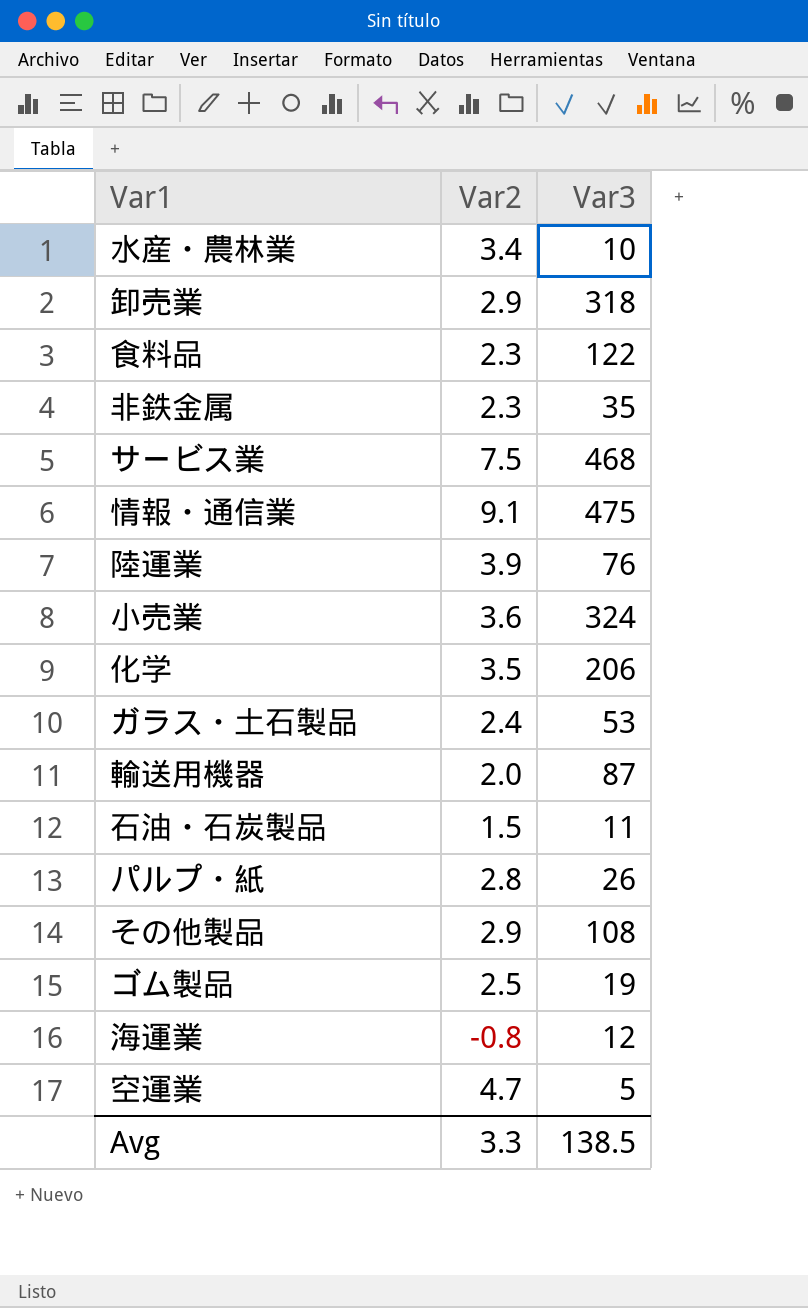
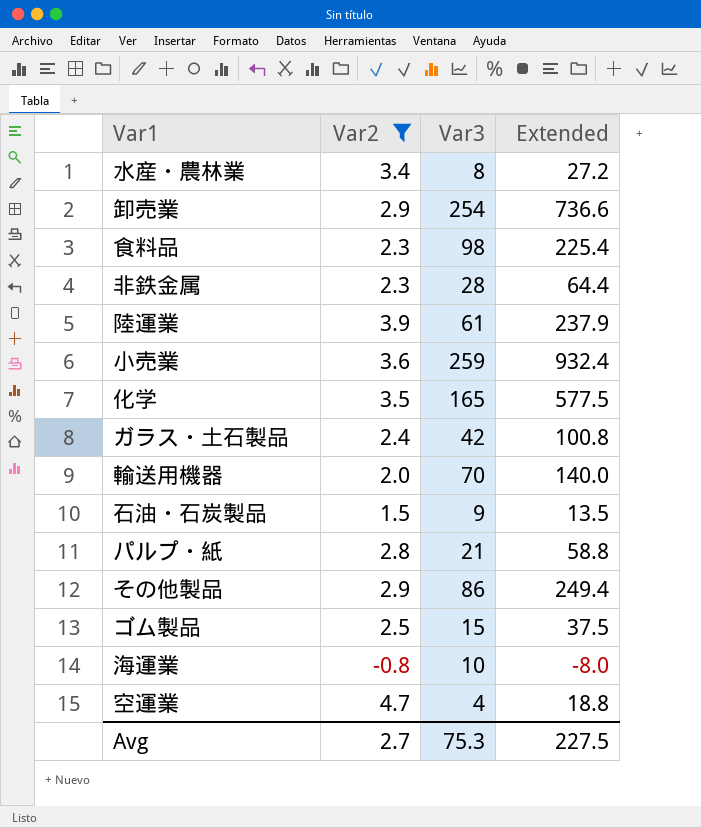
filter: none -> Var2 <= 4.7
column Extended | formula: none -> [Var2] * [Var3]
水産・農林業 | Var3: 10 -> 8
卸売業 | Var3: 318 -> 254
食料品 | Var3: 122 -> 98
非鉄金属 | Var3: 35 -> 28
陸運業 | Var3: 76 -> 61
小売業 | Var3: 324 -> 259
化学 | Var3: 206 -> 165
ガラス・土石製品 | Var3: 53 -> 42
輸送用機器 | Var3: 87 -> 70
石油・石炭製品 | Var3: 11 -> 9
パルプ・紙 | Var3: 26 -> 21
その他製品 | Var3: 108 -> 86
ゴム製品 | Var3: 19 -> 15
海運業 | Var3: 12 -> 10
空運業 | Var3: 5 -> 4
Avg | Var2: 3.3 -> 2.7
Avg | Var3: 138.5 -> 75.3

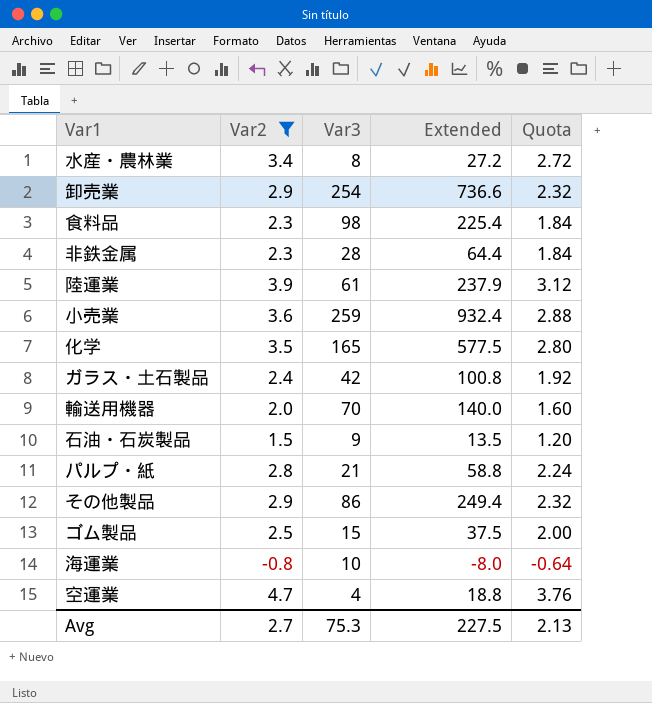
column Quota | formula: none -> [Var2] * 0.8

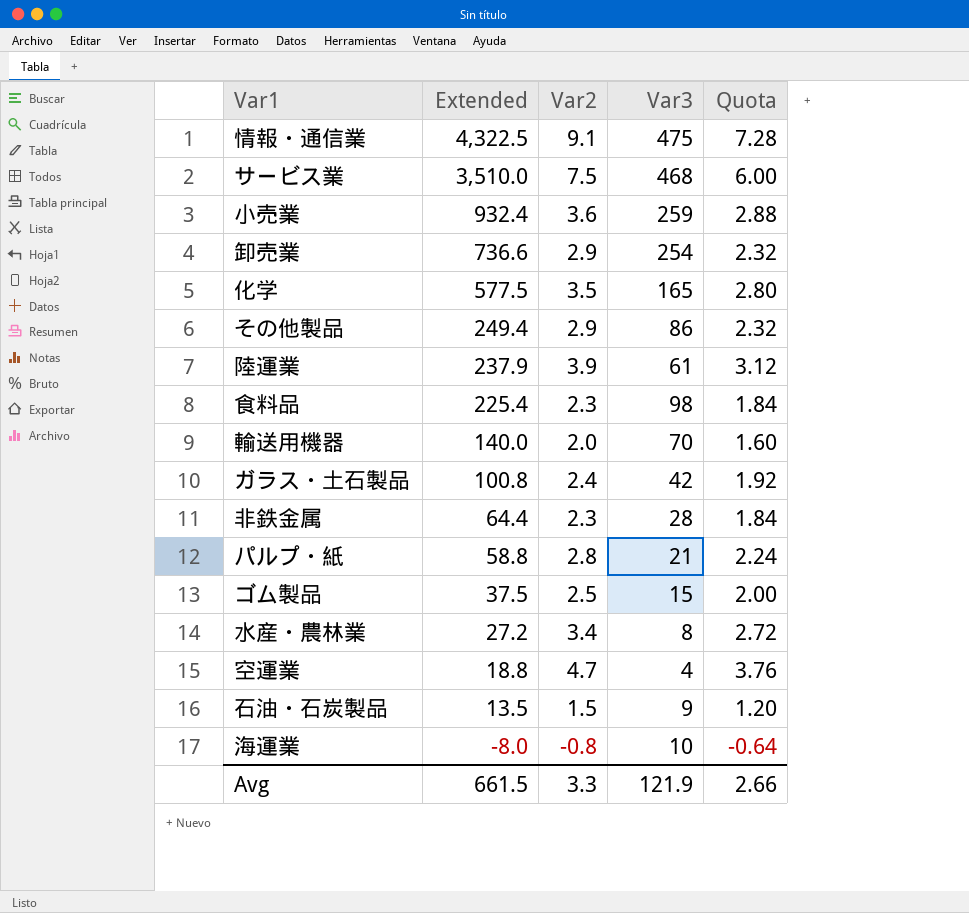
filter: Var2 <= 4.7 -> none
row order: none -> Extended descending
column Extended | position: 4 -> 2
Avg | Extended: 227.5 -> 661.5
Avg | Var2: 2.7 -> 3.3
Avg | Var3: 75.3 -> 121.9
Avg | Quota: 2.13 -> 2.66

